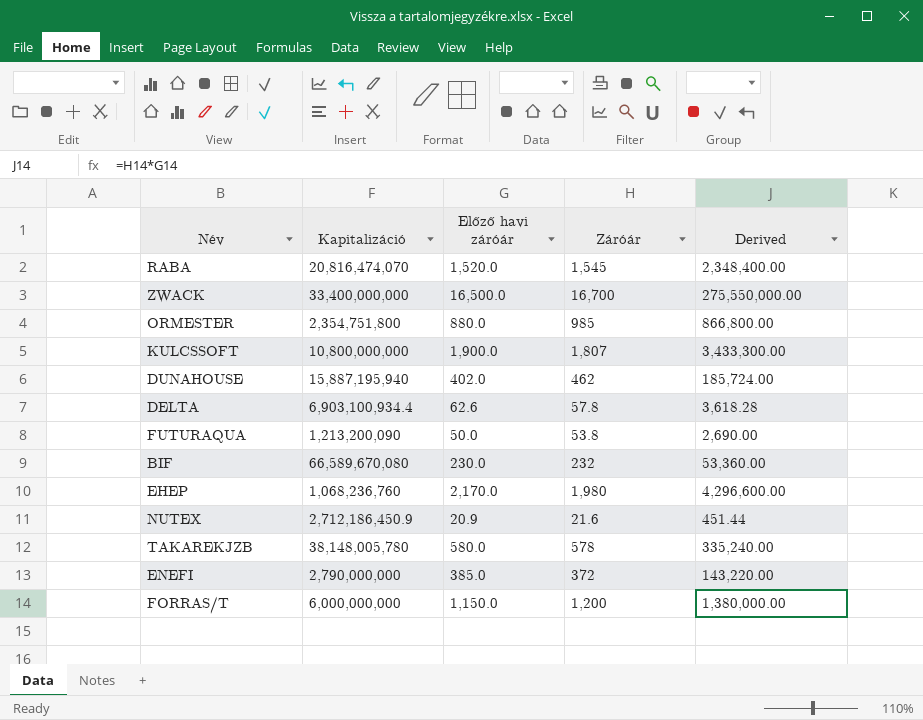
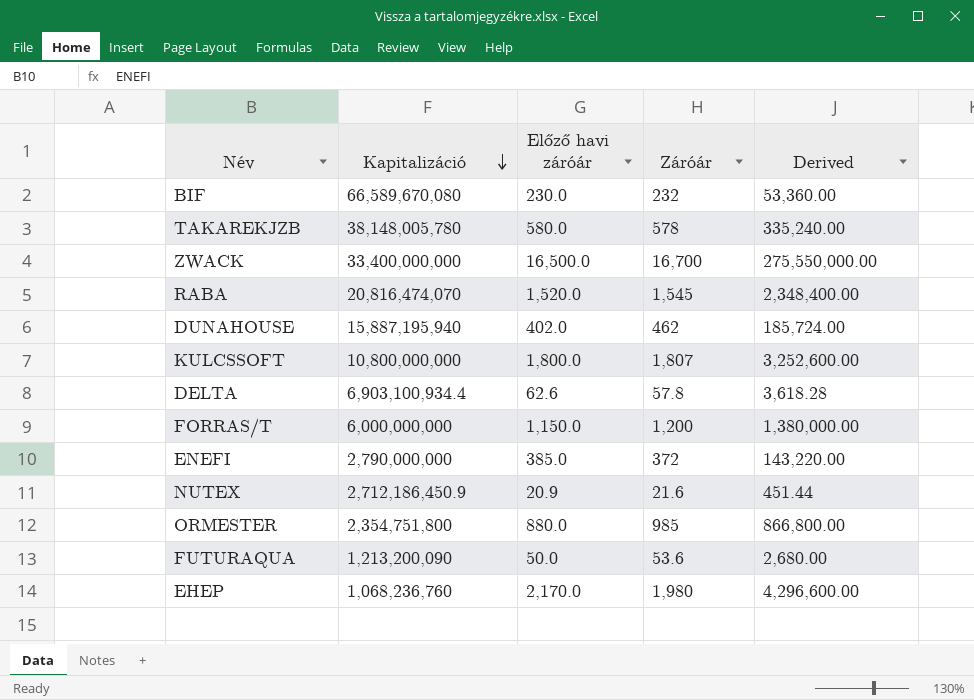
row order: none -> Kapitalizáció descending
KULCSSOFT | Előző havi záróár: 1,900.0 -> 1,800.0
KULCSSOFT | Derived: 3,433,300.00 -> 3,252,600.00
FUTURAQUA | Záróár: 53.8 -> 53.6
FUTURAQUA | Derived: 2,690.00 -> 2,680.00

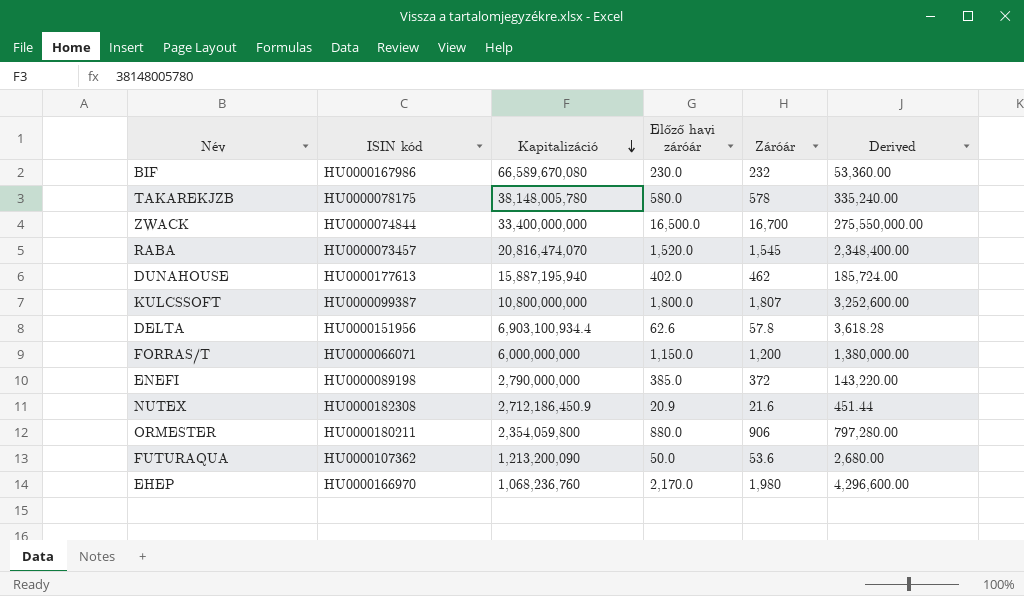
column ISIN kód | position: none -> 2
ORMESTER | Kapitalizáció: 2,354,751,800 -> 2,354,059,800
ORMESTER | Záróár: 985 -> 906
ORMESTER | Derived: 866,800.00 -> 797,280.00

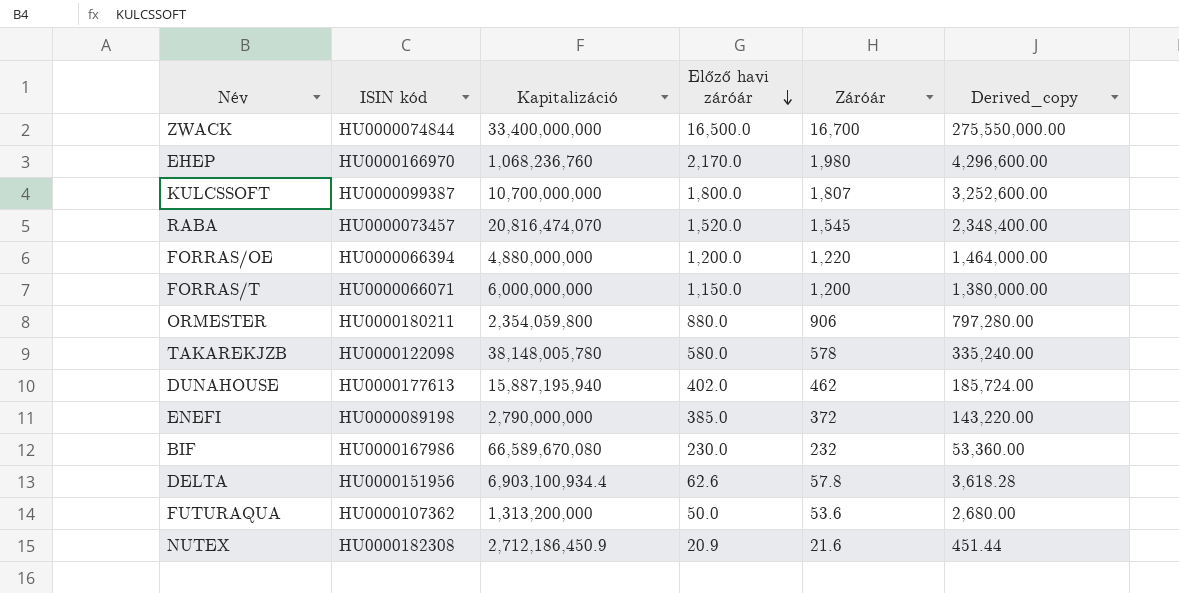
row order: Kapitalizáció descending -> Előző havi záróár descending
column name: Derived -> Derived_copy
KULCSSOFT | Kapitalizáció: 10,800,000,000 -> 10,700,000,000
row FORRAS/OE: none -> HU0000066394 | 4,880,000,000 | 1,200.0 | 1,220 | 1,464,000.00
TAKAREKJZB | ISIN kód: HU0000078175 -> HU0000122098
FUTURAQUA | Kapitalizáció: 1,213,200,090 -> 1,313,200,000

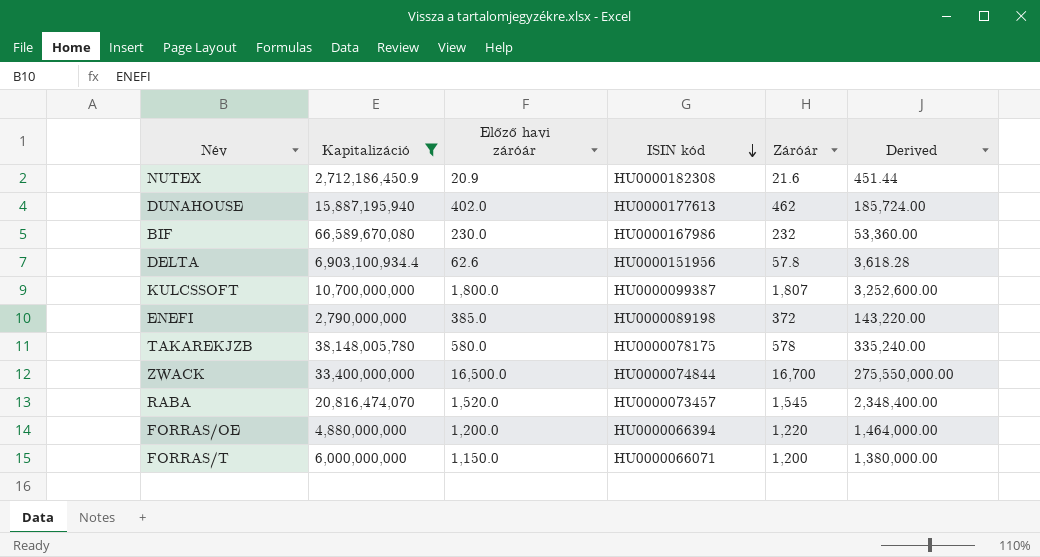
filter: none -> Kapitalizáció >= 2,712,186,450.9
row order: Előző havi záróár descending -> ISIN kód descending
column ISIN kód | position: 2 -> 4
column name: Derived_copy -> Derived
TAKAREKJZB | ISIN kód: HU0000122098 -> HU0000078175

